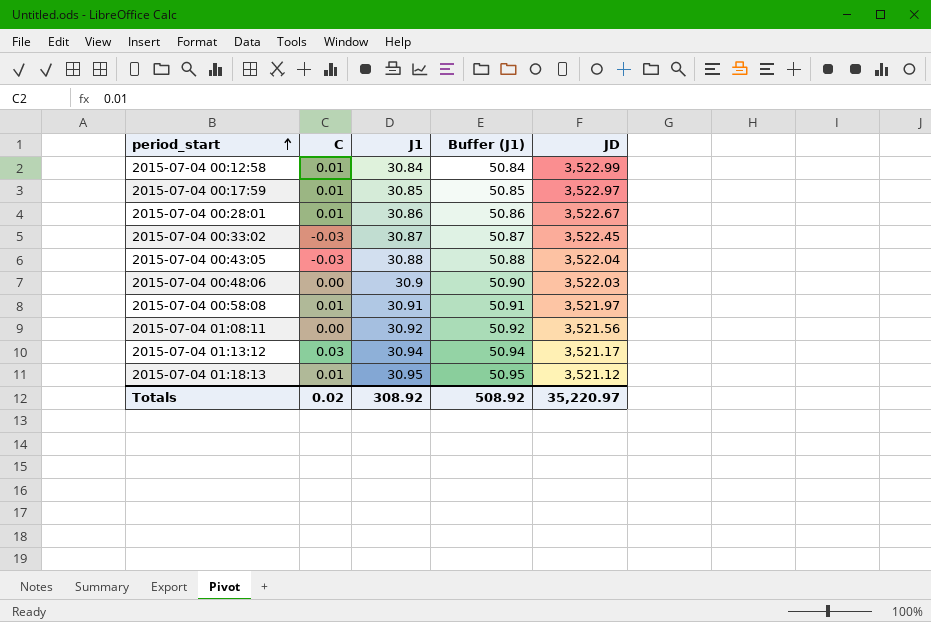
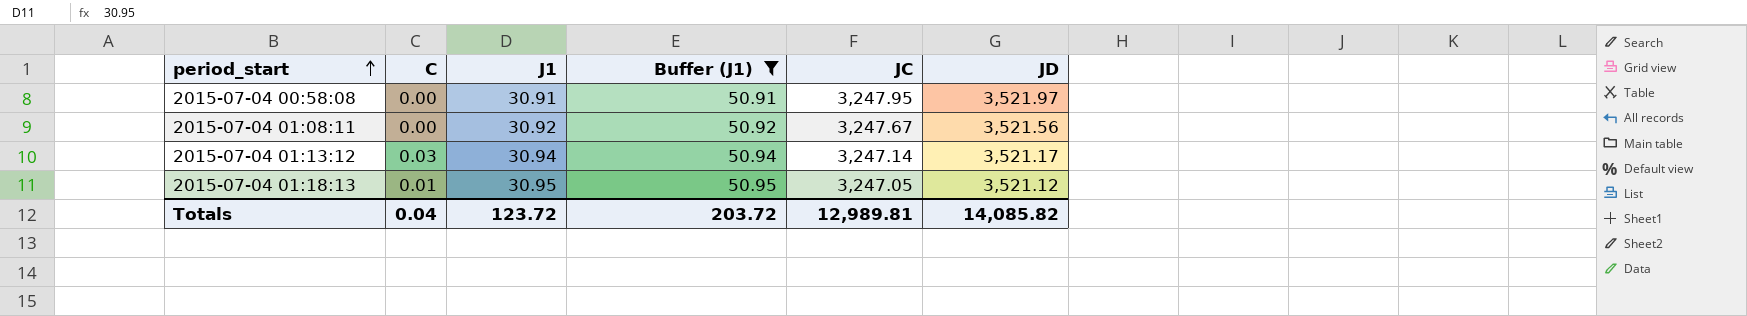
filter: none -> Buffer (J1) >= 50.91
column JC | position: none -> 5
2015-07-04 00:58:08 | C: 0.01 -> 0.00
Totals | C: 0.02 -> 0.04
Totals | J1: 308.92 -> 123.72
Totals | Buffer (J1): 508.92 -> 203.72
Totals | JD: 35,220.97 -> 14,085.82

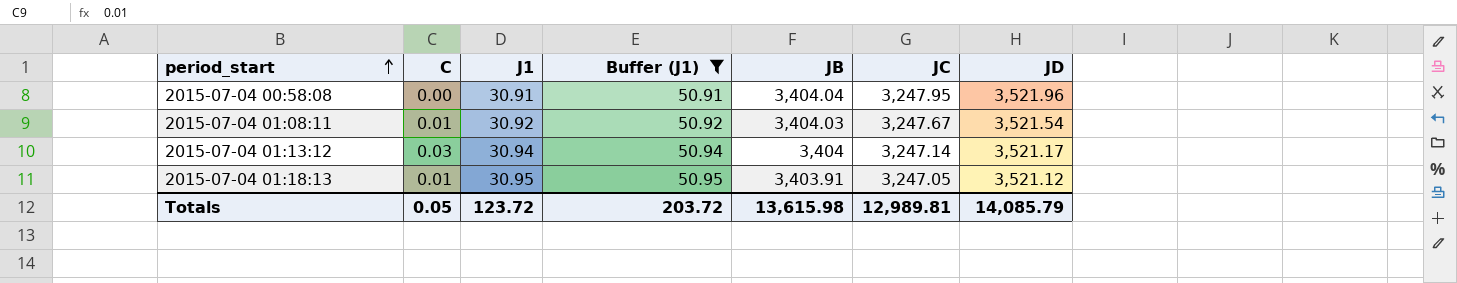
column JB | position: none -> 5
2015-07-04 00:58:08 | JD: 3,521.97 -> 3,521.96
2015-07-04 01:08:11 | C: 0.00 -> 0.01
2015-07-04 01:08:11 | JD: 3,521.56 -> 3,521.54
Totals | C: 0.04 -> 0.05
Totals | JD: 14,085.82 -> 14,085.79

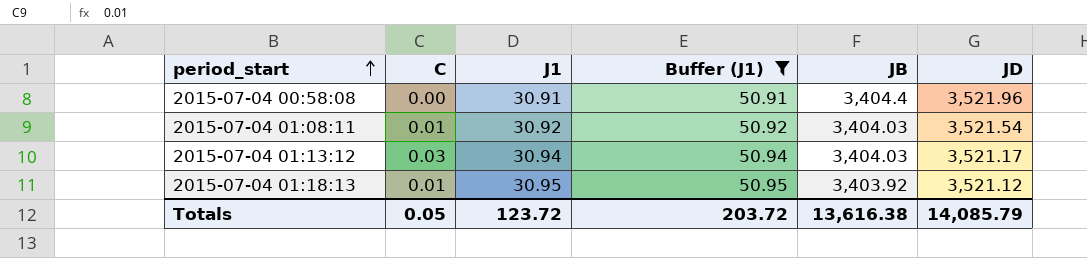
column JC | position: 6 -> none
2015-07-04 00:58:08 | JB: 3,404.04 -> 3,404.4
2015-07-04 01:13:12 | JB: 3,404 -> 3,404.03
2015-07-04 01:18:13 | JB: 3,403.91 -> 3,403.92
Totals | JB: 13,615.98 -> 13,616.38

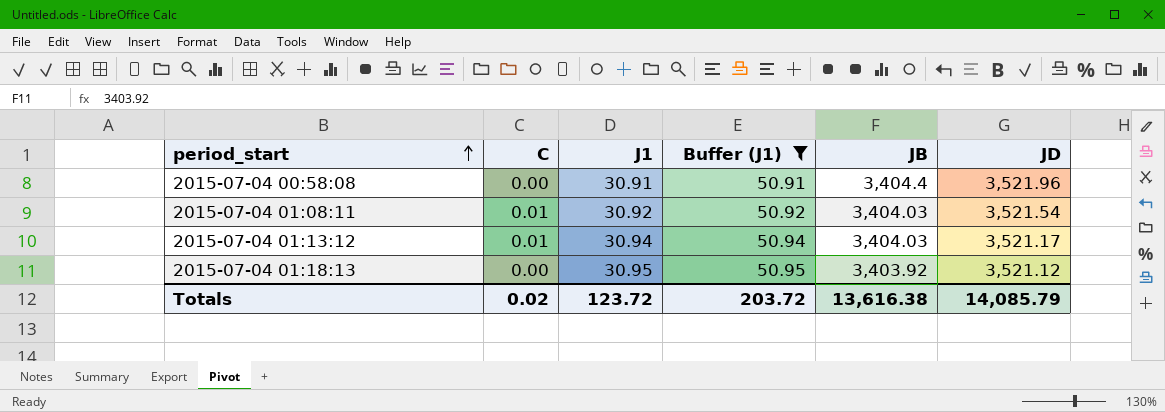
2015-07-04 01:13:12 | C: 0.03 -> 0.01
2015-07-04 01:18:13 | C: 0.01 -> 0.00
Totals | C: 0.05 -> 0.02

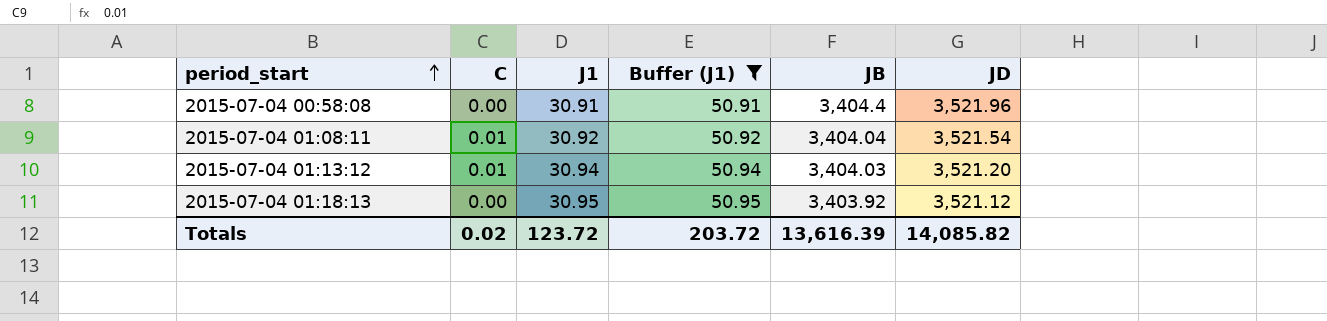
2015-07-04 01:08:11 | JB: 3,404.03 -> 3,404.04
2015-07-04 01:13:12 | JD: 3,521.17 -> 3,521.20
Totals | JB: 13,616.38 -> 13,616.39
Totals | JD: 14,085.79 -> 14,085.82

